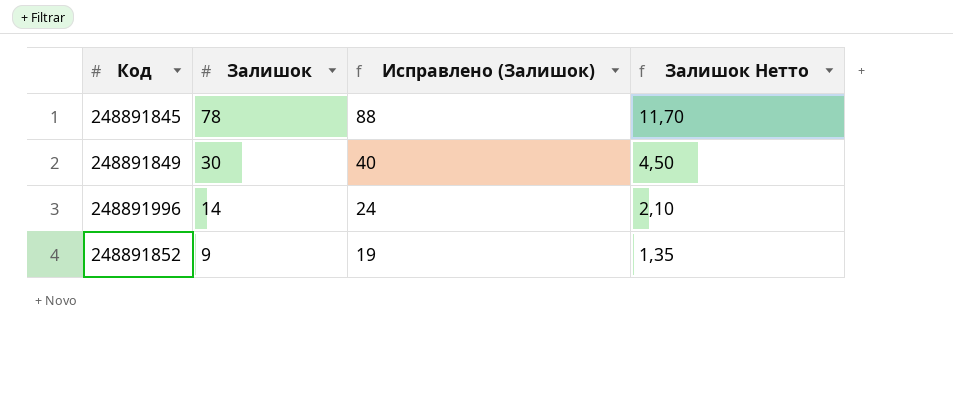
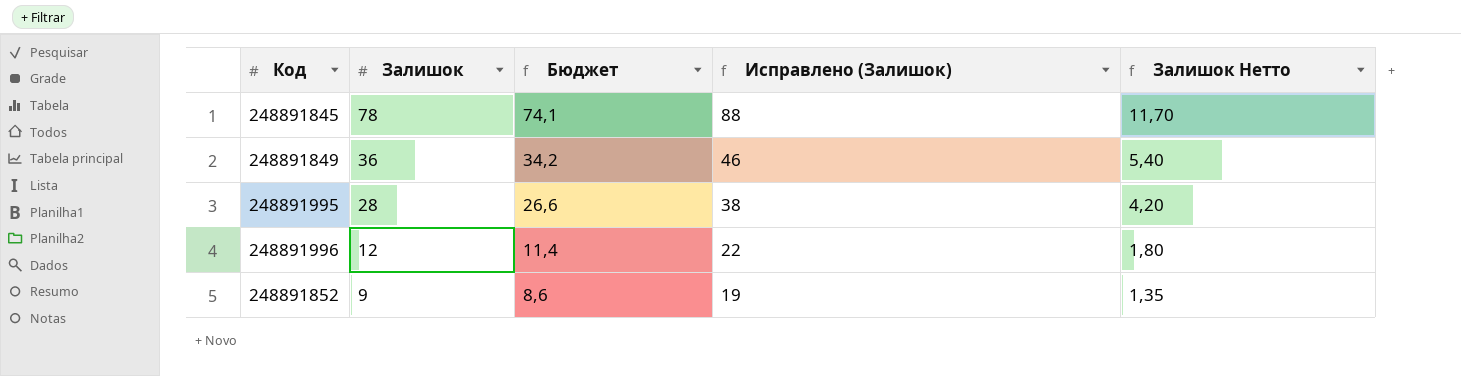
column Бюджет | formula: none -> [Залишок] * 0,95
248891849 | Залишок: 30 -> 36
248891849 | Исправлено (Залишок): 40 -> 46
248891849 | Залишок Нетто: 4,50 -> 5,40
row 248891995: none -> 28 | 26,6 | 38 | 4,20
248891996 | Залишок: 14 -> 12
248891996 | Исправлено (Залишок): 24 -> 22
248891996 | Залишок Нетто: 2,10 -> 1,80

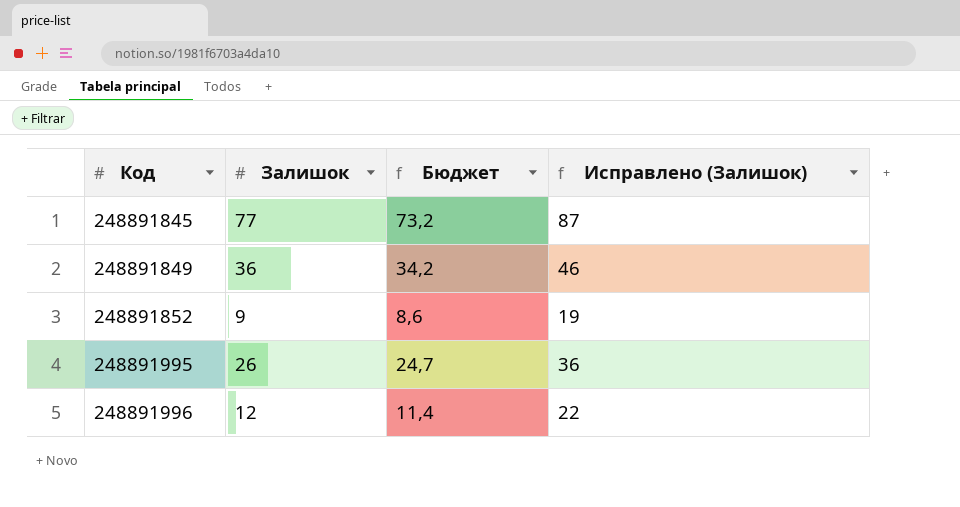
row order: Залишок descending -> Код ascending
column Залишок Нетто | formula: [Залишок] * 0,15 -> none
248891845 | Залишок: 78 -> 77
248891845 | Бюджет: 74,1 -> 73,2
248891845 | Исправлено (Залишок): 88 -> 87
248891995 | Залишок: 28 -> 26
248891995 | Бюджет: 26,6 -> 24,7
248891995 | Исправлено (Залишок): 38 -> 36

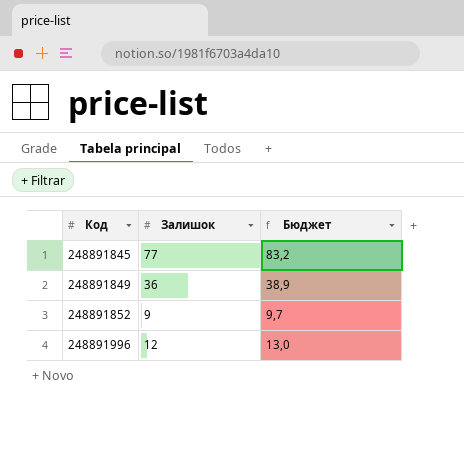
column Исправлено (Залишок) | formula: [Залишок] + 10 -> none
column Бюджет | formula: [Залишок] * 0,95 -> [Залишок] * 1,08
row 248891995: 26 | 24,7 | 36 -> none

